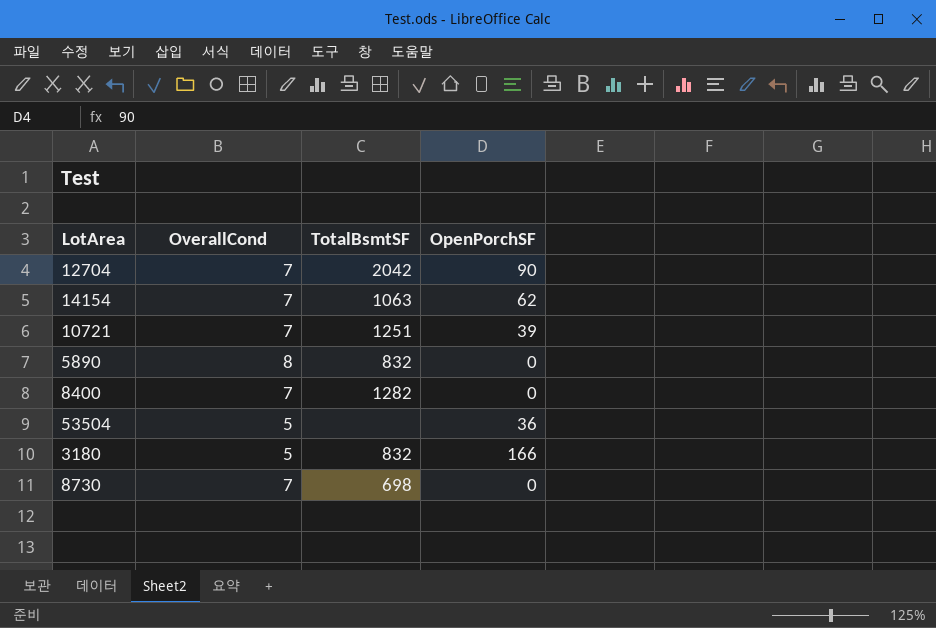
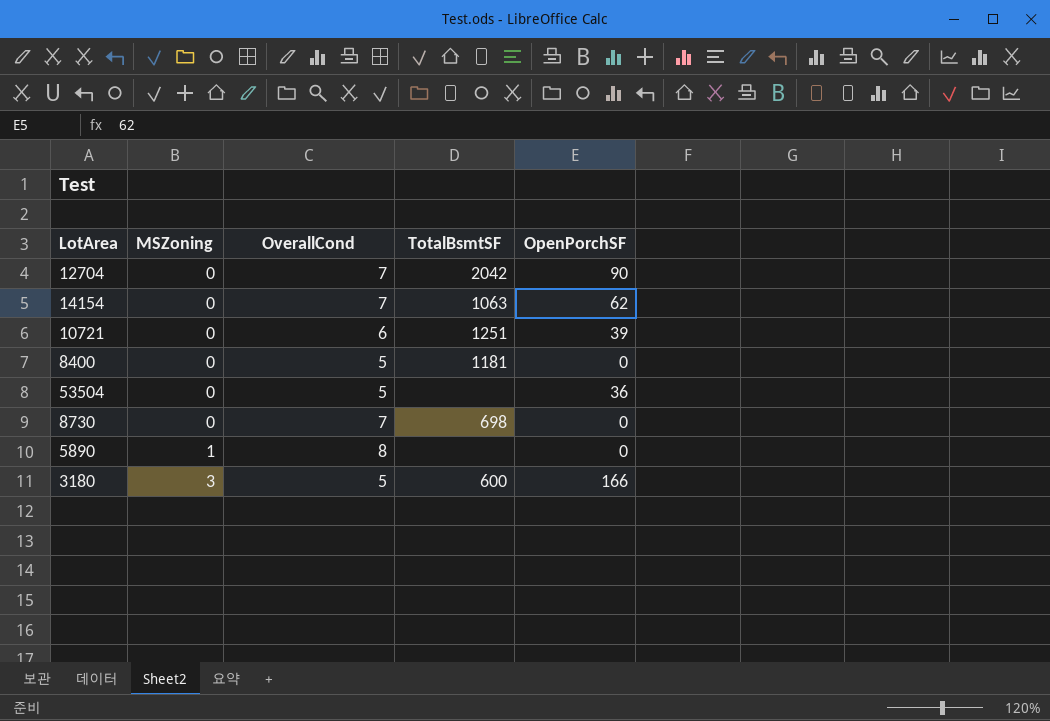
row order: none -> MSZoning ascending
column MSZoning | position: none -> 2
10721 | OverallCond: 7 -> 6
8400 | OverallCond: 7 -> 5
8400 | TotalBsmtSF: 1282 -> 1181
5890 | TotalBsmtSF: 832 -> none
3180 | TotalBsmtSF: 832 -> 600

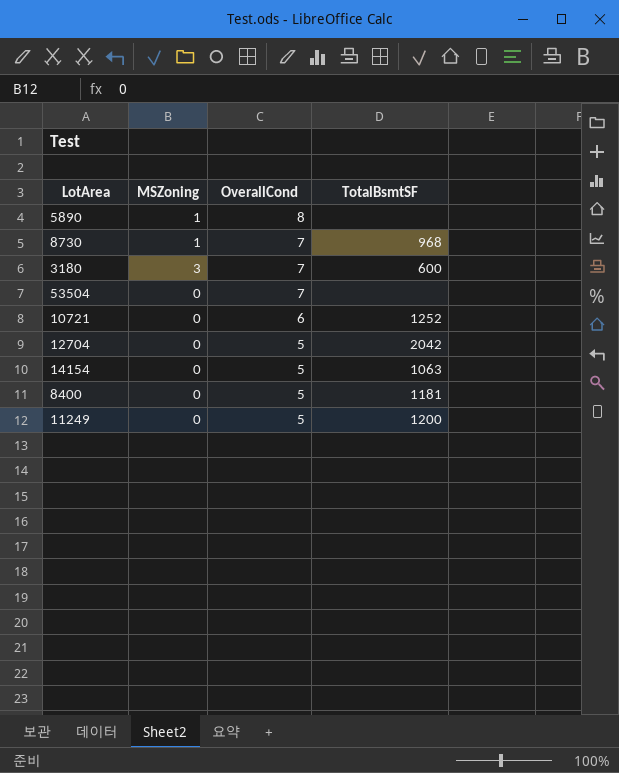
row order: MSZoning ascending -> OverallCond descending
column OpenPorchSF | position: 5 -> none
8730 | MSZoning: 0 -> 1
8730 | TotalBsmtSF: 698 -> 968
3180 | OverallCond: 5 -> 7
53504 | OverallCond: 5 -> 7
10721 | TotalBsmtSF: 1251 -> 1252
12704 | OverallCond: 7 -> 5
14154 | OverallCond: 7 -> 5
row 11249: none -> 0 | 5 | 1200

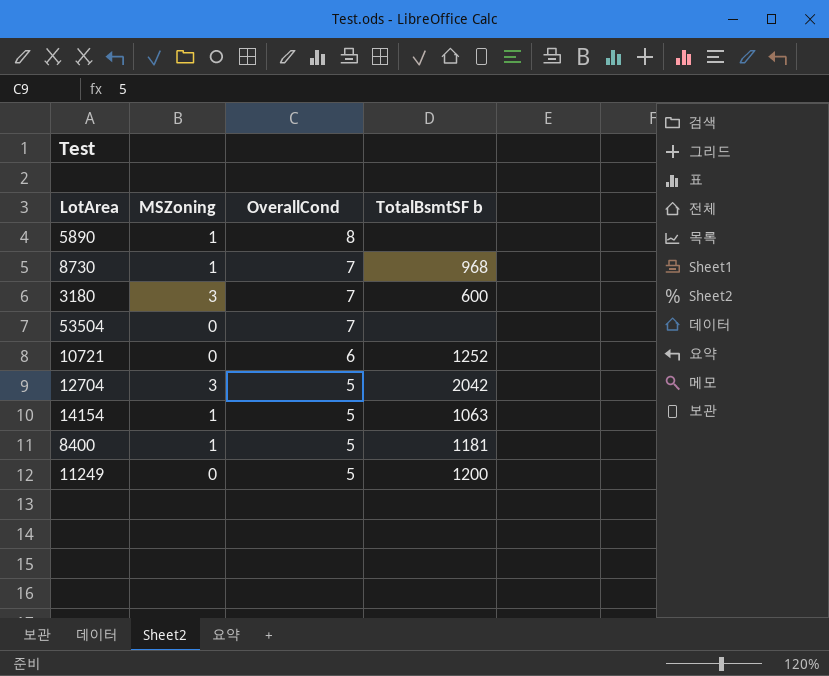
column name: TotalBsmtSF -> TotalBsmtSF b
12704 | MSZoning: 0 -> 3
14154 | MSZoning: 0 -> 1
8400 | MSZoning: 0 -> 1

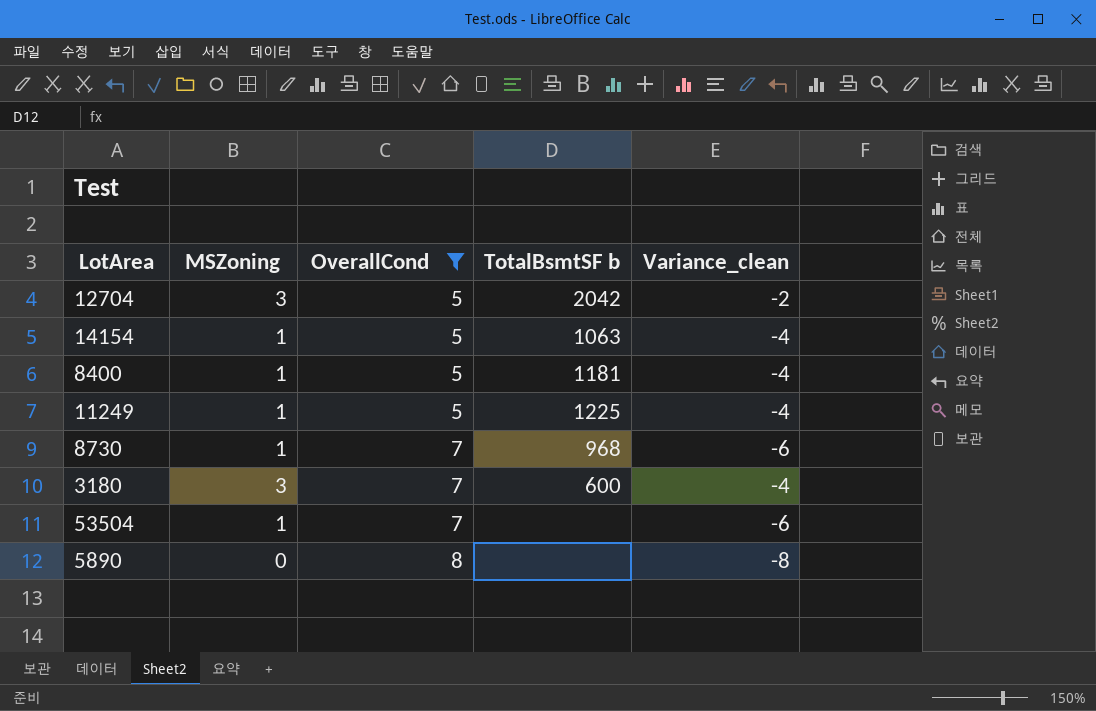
filter: none -> OverallCond != 6
row order: OverallCond descending -> OverallCond ascending
column Variance_clean | formula: none -> [MSZoning] - [OverallCond]
11249 | MSZoning: 0 -> 1
11249 | TotalBsmtSF b: 1200 -> 1225
53504 | MSZoning: 0 -> 1
5890 | MSZoning: 1 -> 0

